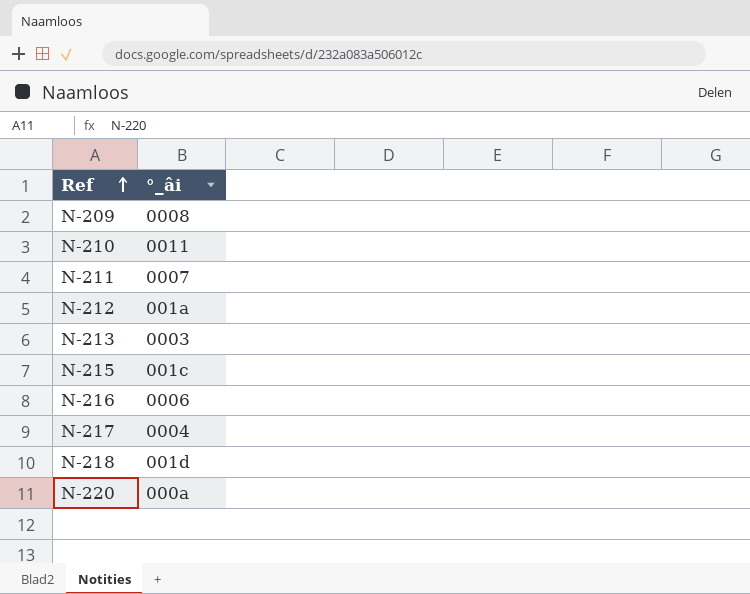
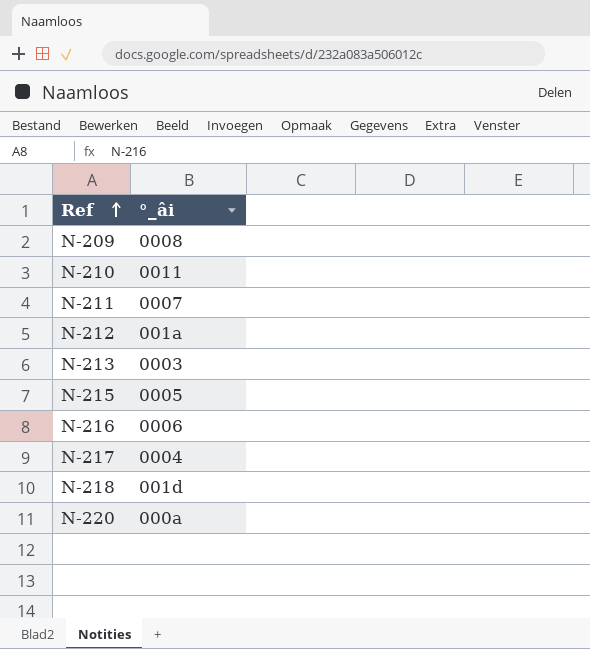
N-215 | °_âi: 001c -> 0005

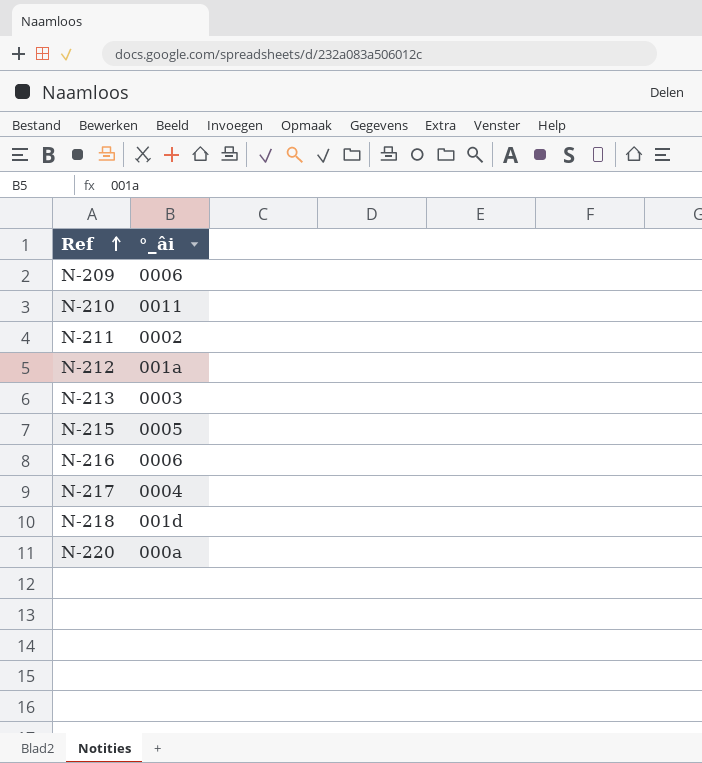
N-209 | °_âi: 0008 -> 0006
N-211 | °_âi: 0007 -> 0002

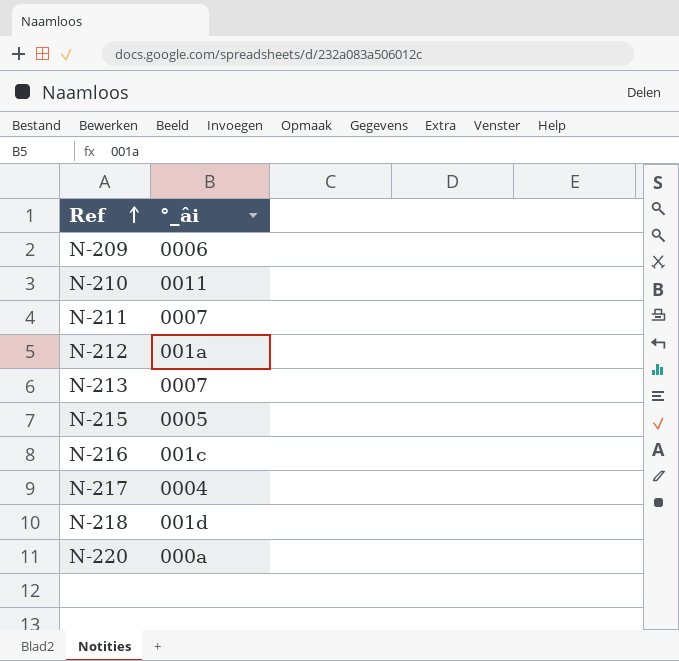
N-211 | °_âi: 0002 -> 0007
N-213 | °_âi: 0003 -> 0007
N-216 | °_âi: 0006 -> 001c

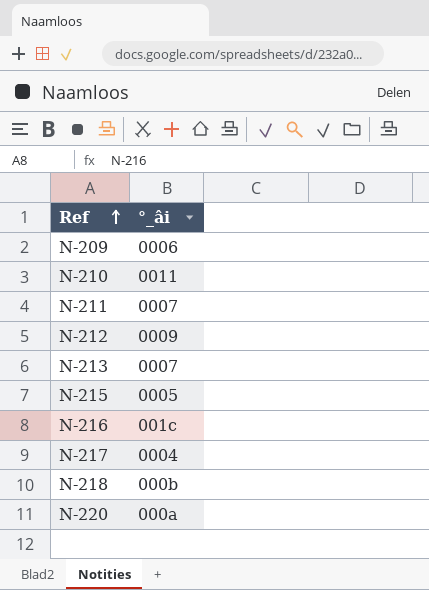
N-212 | °_âi: 001a -> 0009
N-218 | °_âi: 001d -> 000b

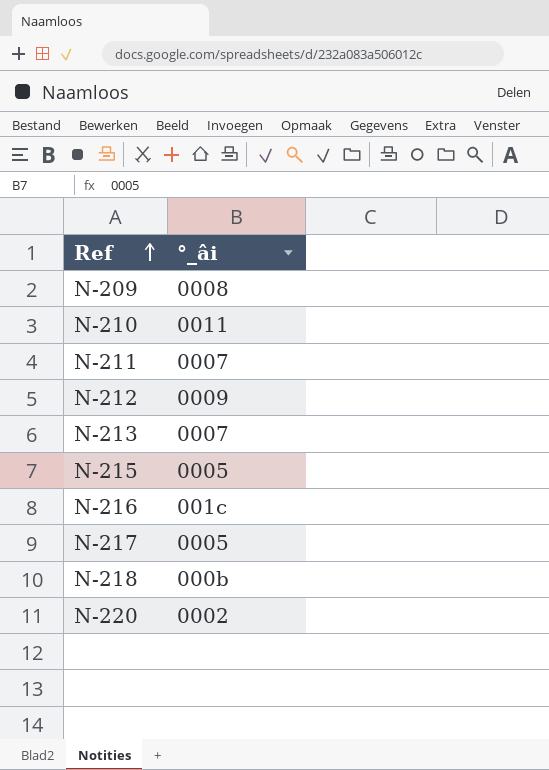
N-209 | °_âi: 0006 -> 0008
N-217 | °_âi: 0004 -> 0005
N-220 | °_âi: 000a -> 0002

